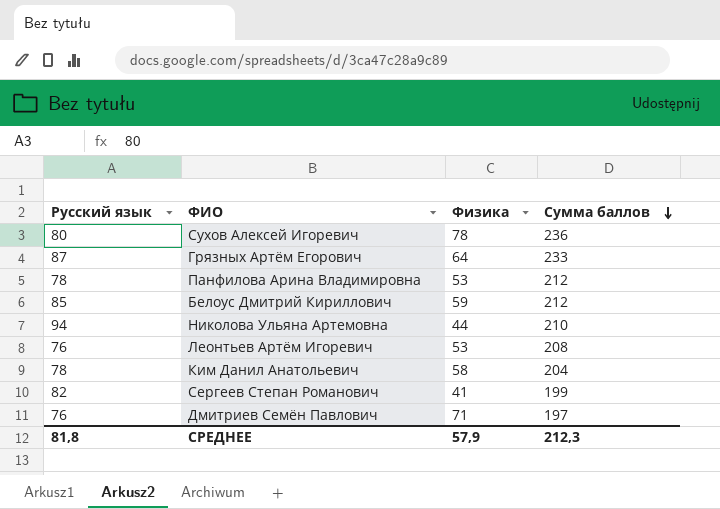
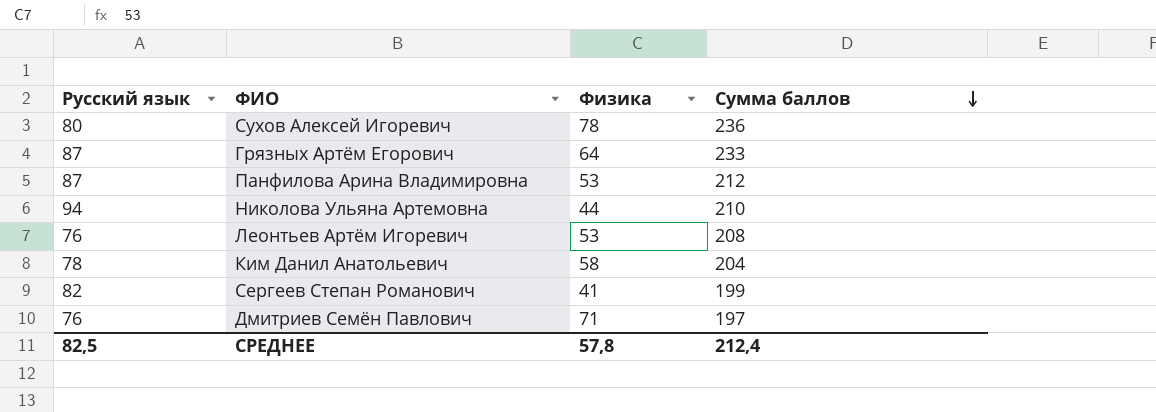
row Белоус Дмитрий Кириллович: 85 | 59 | 212 -> none
Панфилова Арина Владимировна | Русский язык: 78 -> 87
СРЕДНЕЕ | Русский язык: 81,8 -> 82,5
СРЕДНЕЕ | Физика: 57,9 -> 57,8
СРЕДНЕЕ | Сумма баллов: 212,3 -> 212,4

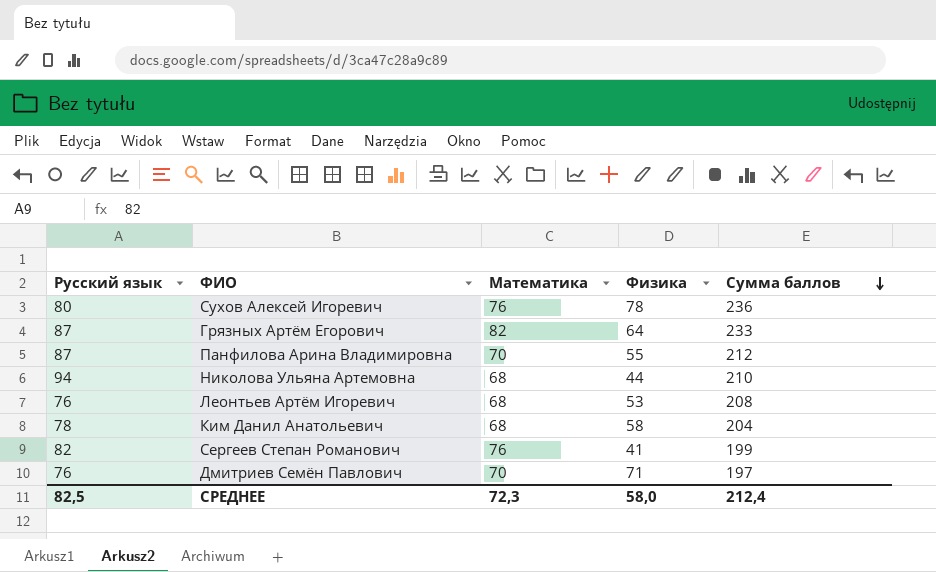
column Математика | position: none -> 3
Панфилова Арина Владимировна | Физика: 53 -> 55
СРЕДНЕЕ | Физика: 57,8 -> 58,0

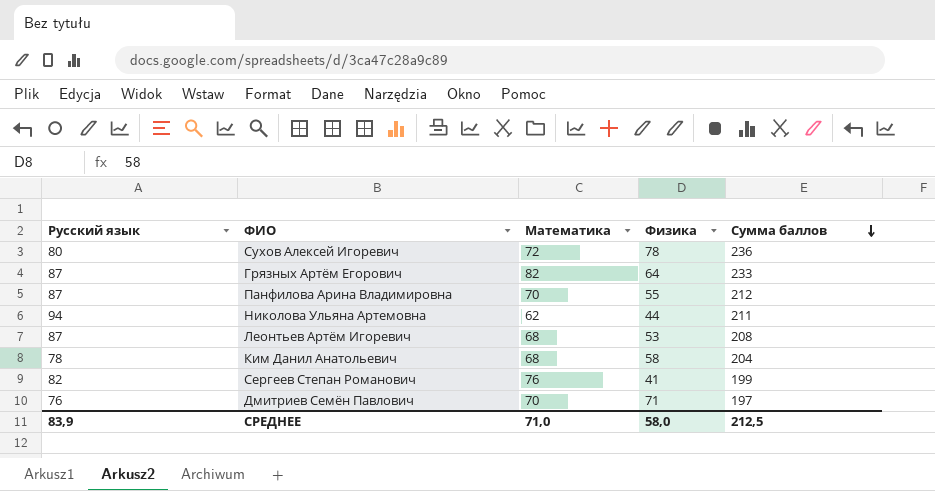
Сухов Алексей Игоревич | Математика: 76 -> 72
Николова Ульяна Артемовна | Математика: 68 -> 62
Николова Ульяна Артемовна | Сумма баллов: 210 -> 211
Леонтьев Артём Игоревич | Русский язык: 76 -> 87
СРЕДНЕЕ | Русский язык: 82,5 -> 83,9
СРЕДНЕЕ | Математика: 72,3 -> 71,0
СРЕДНЕЕ | Сумма баллов: 212,4 -> 212,5

